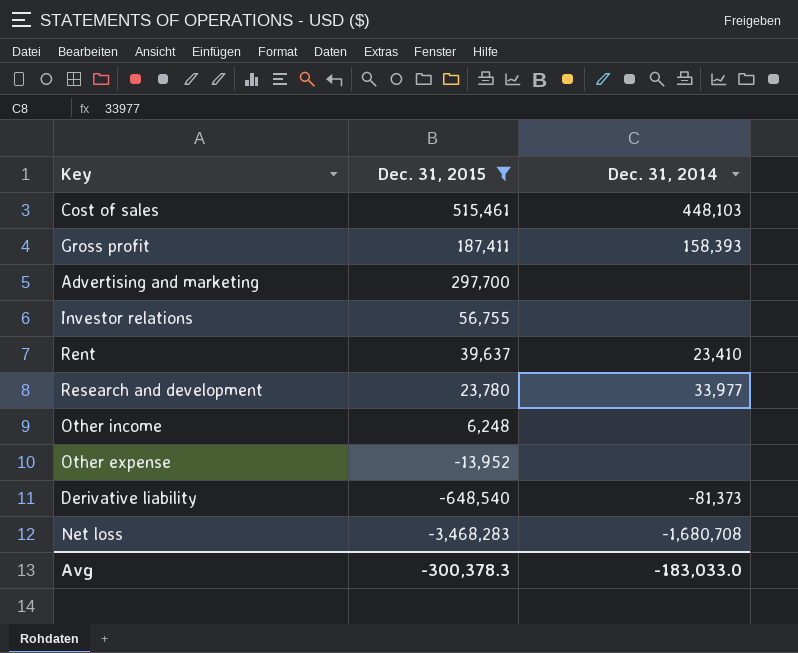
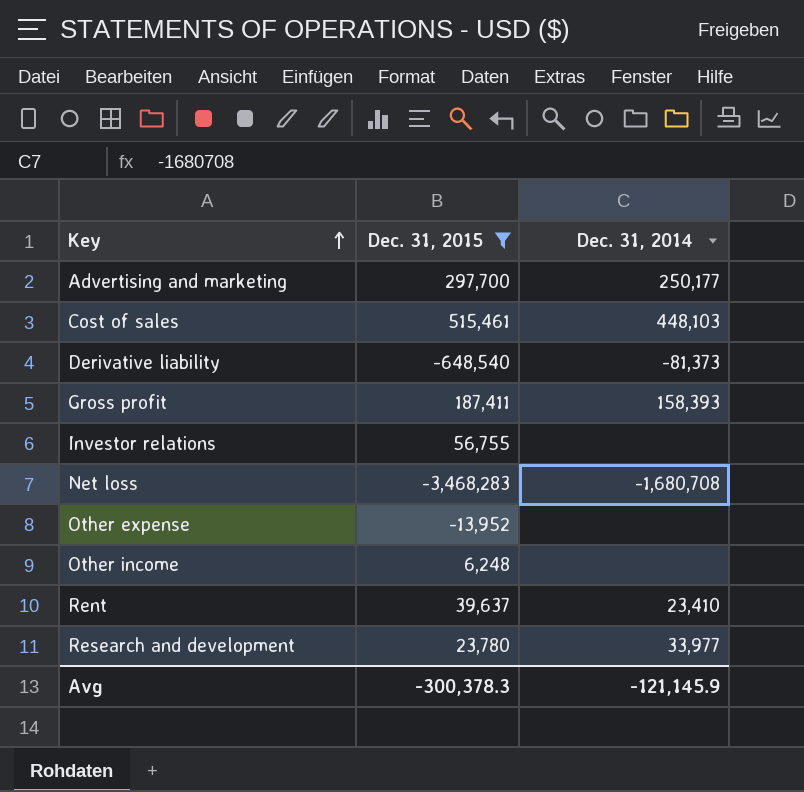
row order: none -> Key ascending
Advertising and marketing | Dec. 31, 2014: none -> 250,177
Avg | Dec. 31, 2014: -183,033.0 -> -121,145.9

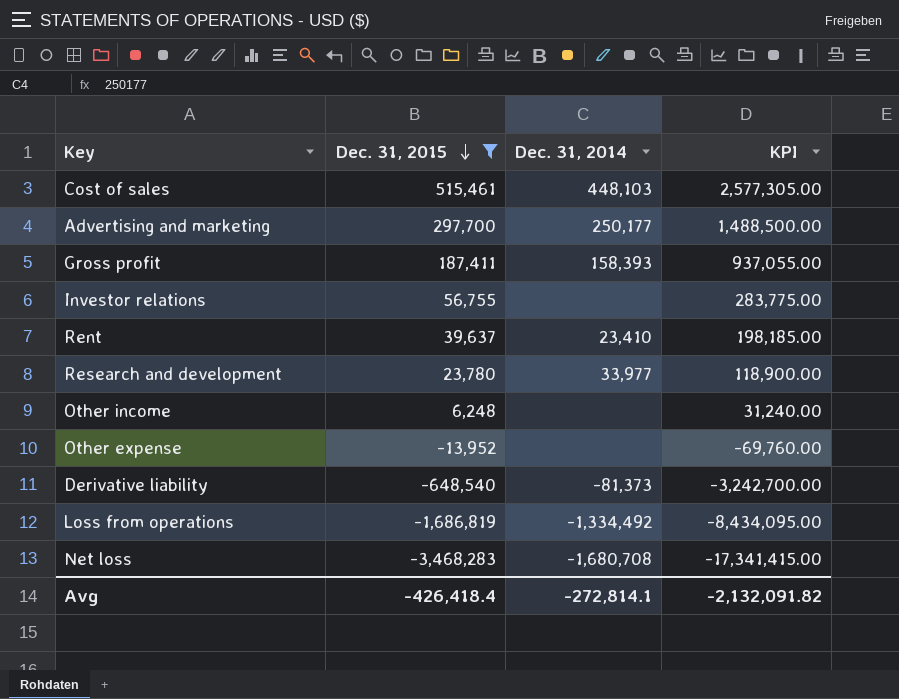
row order: Key ascending -> Dec. 31, 2015 descending
column KPI | formula: none -> [Dec. 31, 2015] * 5
row Loss from operations: none -> -1,686,819 | -1,334,492 | -8,434,095.00
Avg | Dec. 31, 2015: -300,378.3 -> -426,418.4
Avg | Dec. 31, 2014: -121,145.9 -> -272,814.1

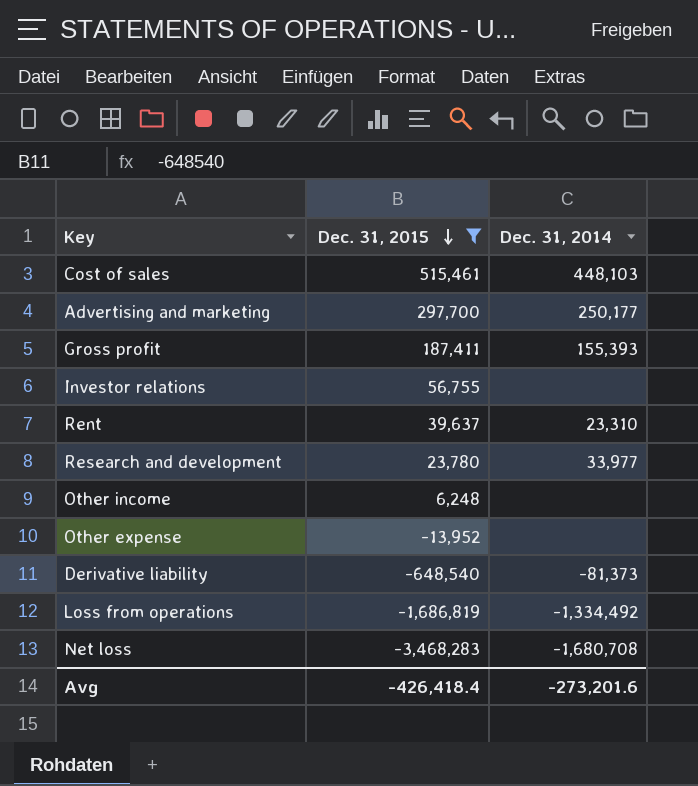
column KPI | formula: [Dec. 31, 2015] * 5 -> none
Gross profit | Dec. 31, 2014: 158,393 -> 155,393
Rent | Dec. 31, 2014: 23,410 -> 23,310
Avg | Dec. 31, 2014: -272,814.1 -> -273,201.6

